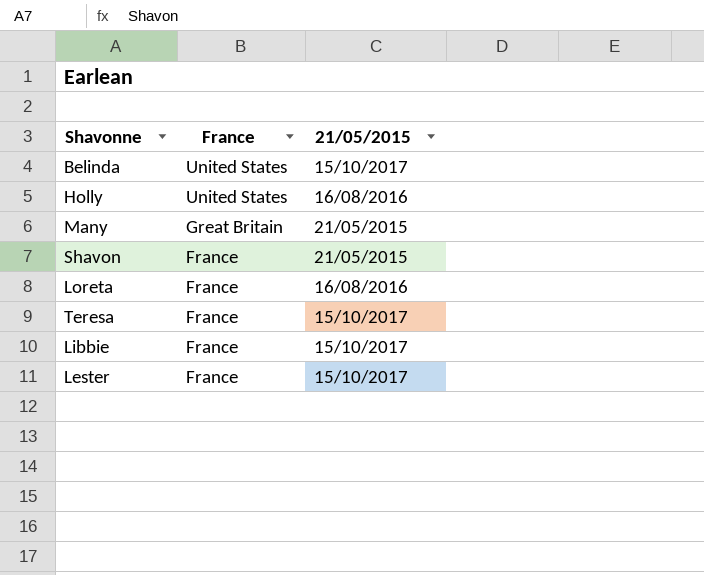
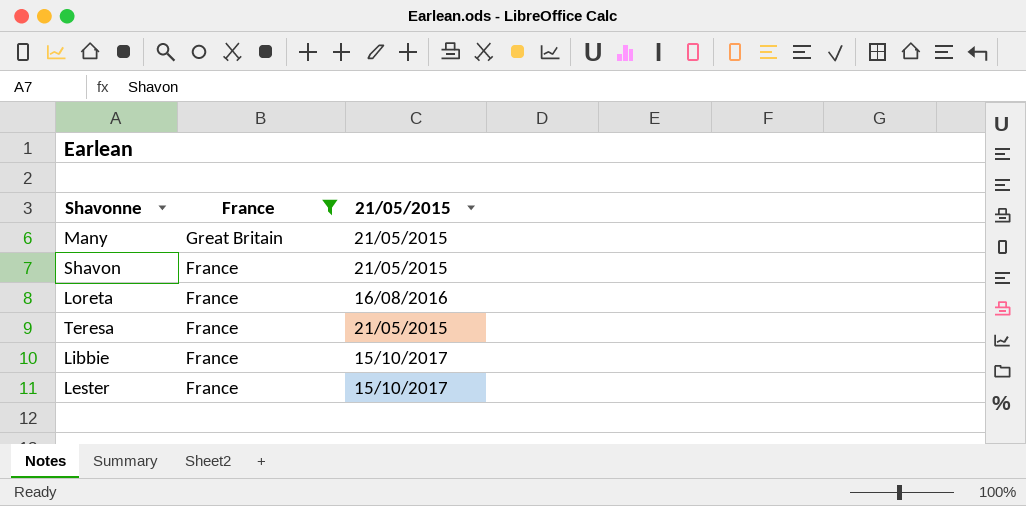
filter: none -> France != United States
Teresa | 21/05/2015: 15/10/2017 -> 21/05/2015

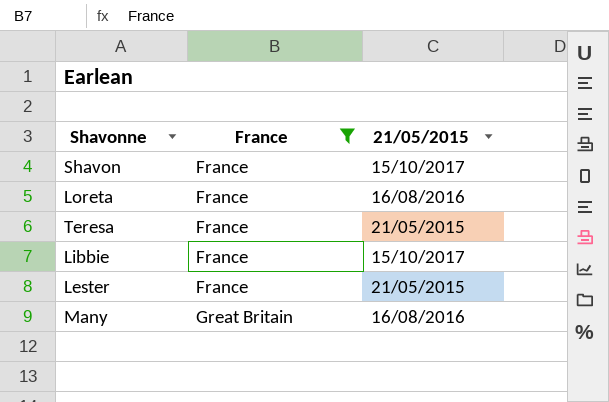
row order: France descending -> France ascending
Shavon | 21/05/2015: 21/05/2015 -> 15/10/2017
Lester | 21/05/2015: 15/10/2017 -> 21/05/2015
Many | 21/05/2015: 21/05/2015 -> 16/08/2016

